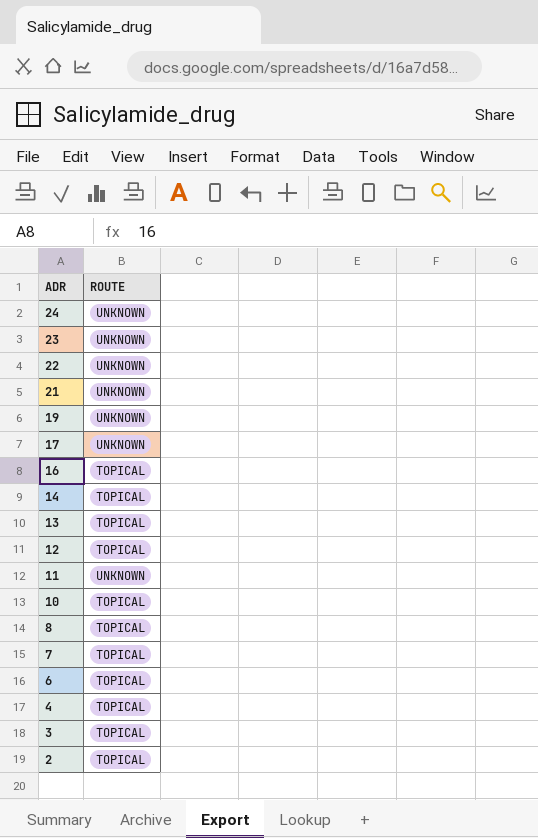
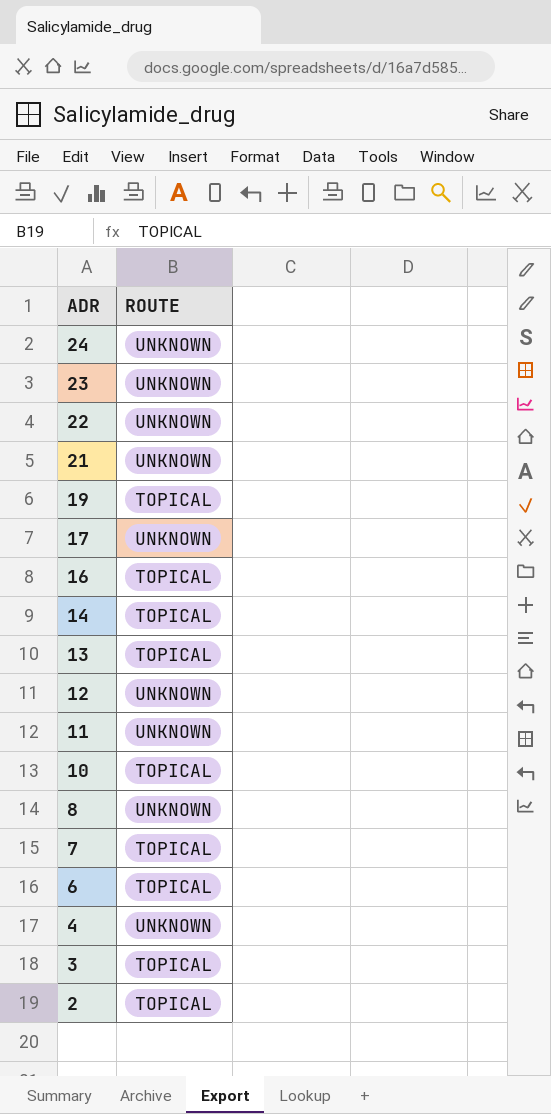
19 | ROUTE: UNKNOWN -> TOPICAL
12 | ROUTE: TOPICAL -> UNKNOWN
8 | ROUTE: TOPICAL -> UNKNOWN
4 | ROUTE: TOPICAL -> UNKNOWN

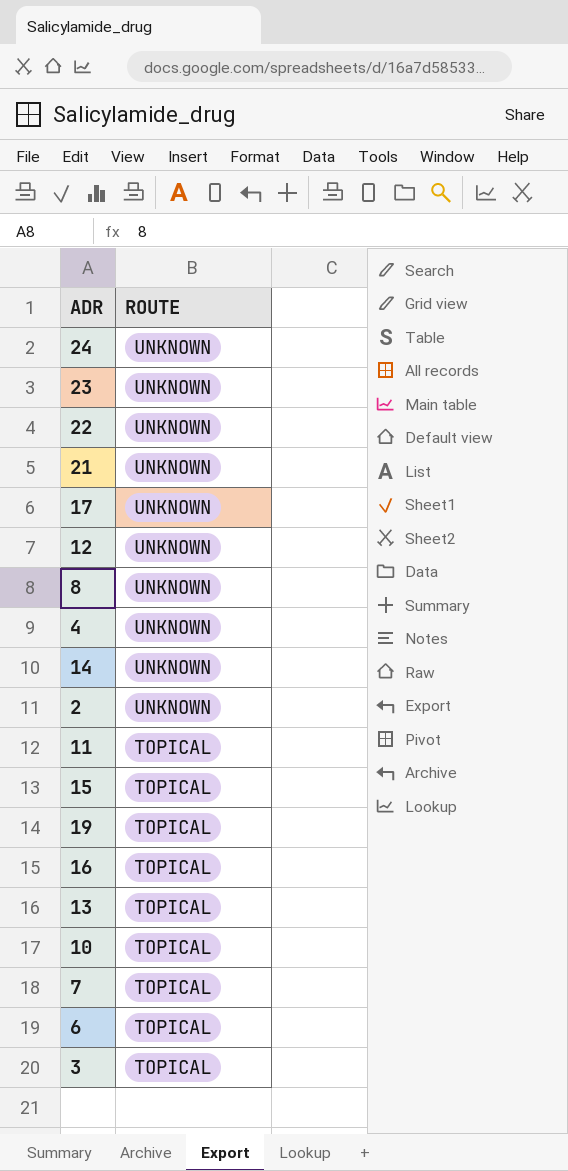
row order: ADR descending -> ROUTE descending
14 | ROUTE: TOPICAL -> UNKNOWN
2 | ROUTE: TOPICAL -> UNKNOWN
11 | ROUTE: UNKNOWN -> TOPICAL
row 15: none -> TOPICAL

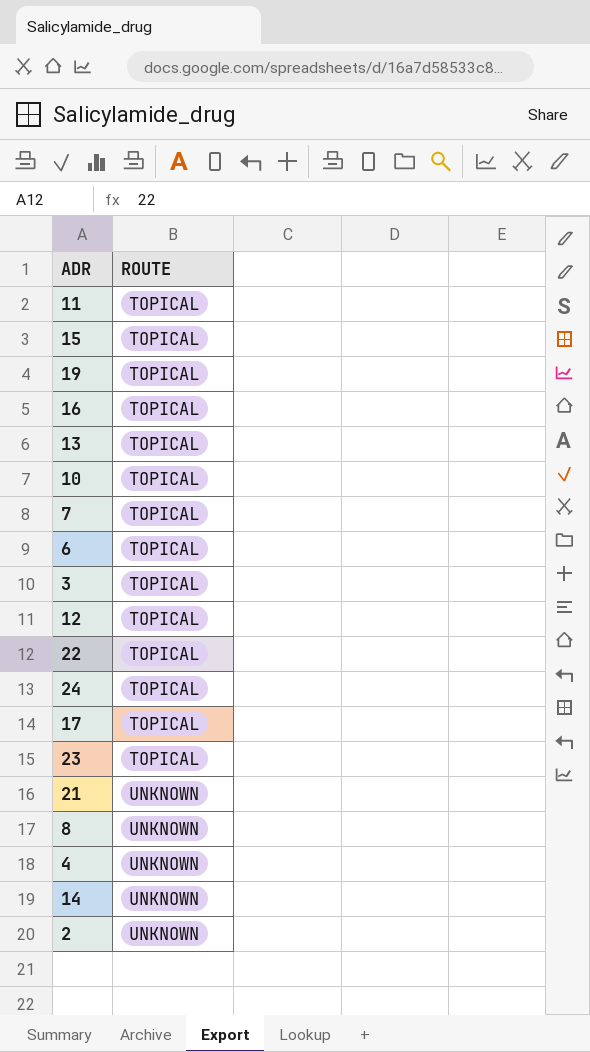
row order: ROUTE descending -> ROUTE ascending
12 | ROUTE: UNKNOWN -> TOPICAL
22 | ROUTE: UNKNOWN -> TOPICAL
24 | ROUTE: UNKNOWN -> TOPICAL
17 | ROUTE: UNKNOWN -> TOPICAL
23 | ROUTE: UNKNOWN -> TOPICAL

